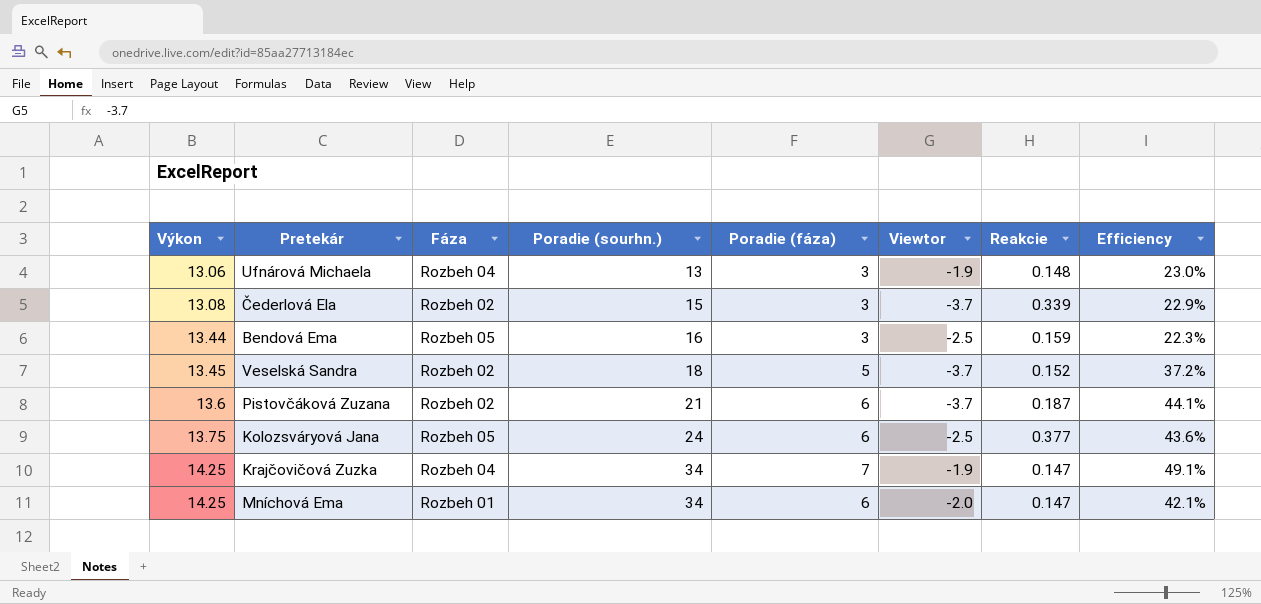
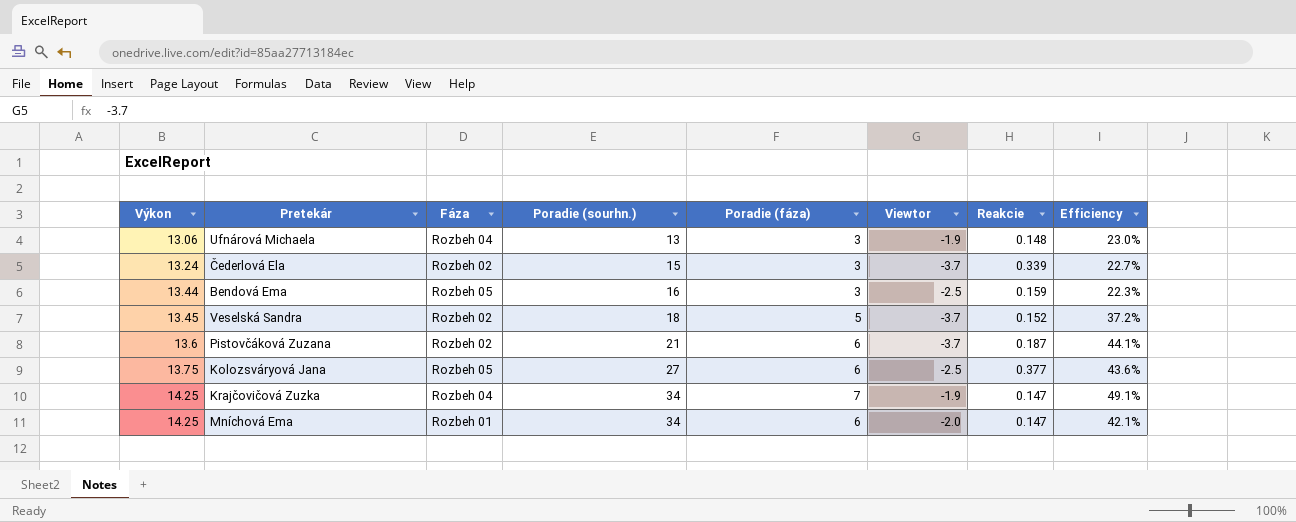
Čederlová Ela | Výkon: 13.08 -> 13.24
Čederlová Ela | Efficiency: 22.9% -> 22.7%
Kolozsváryová Jana | Poradie (sourhn.): 24 -> 27

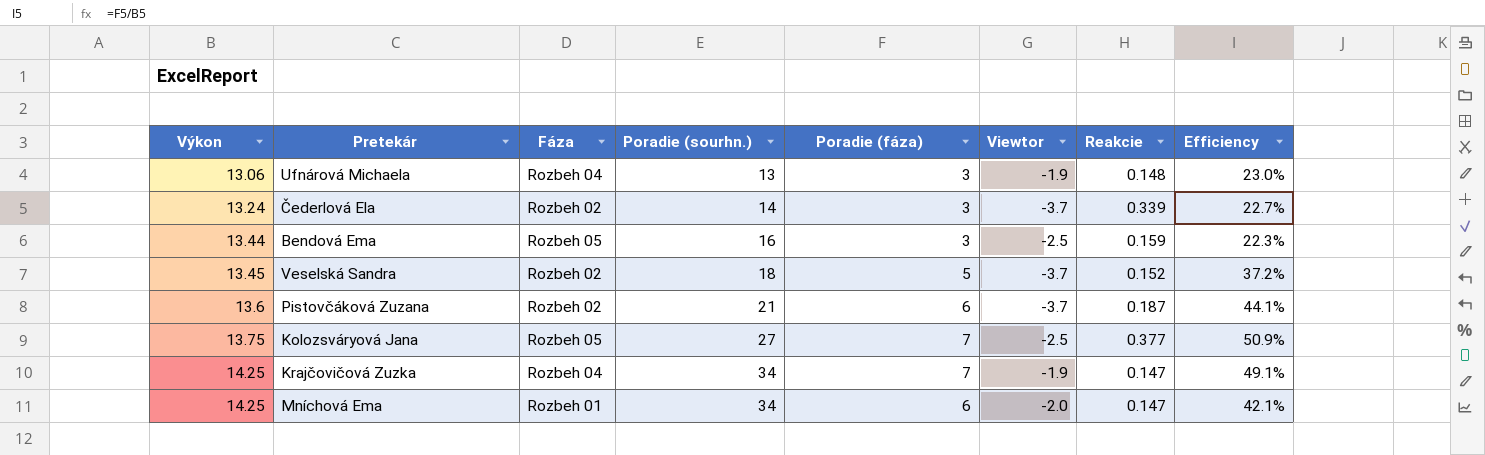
Čederlová Ela | Poradie (sourhn.): 15 -> 14
Kolozsváryová Jana | Poradie (fáza): 6 -> 7
Kolozsváryová Jana | Efficiency: 43.6% -> 50.9%

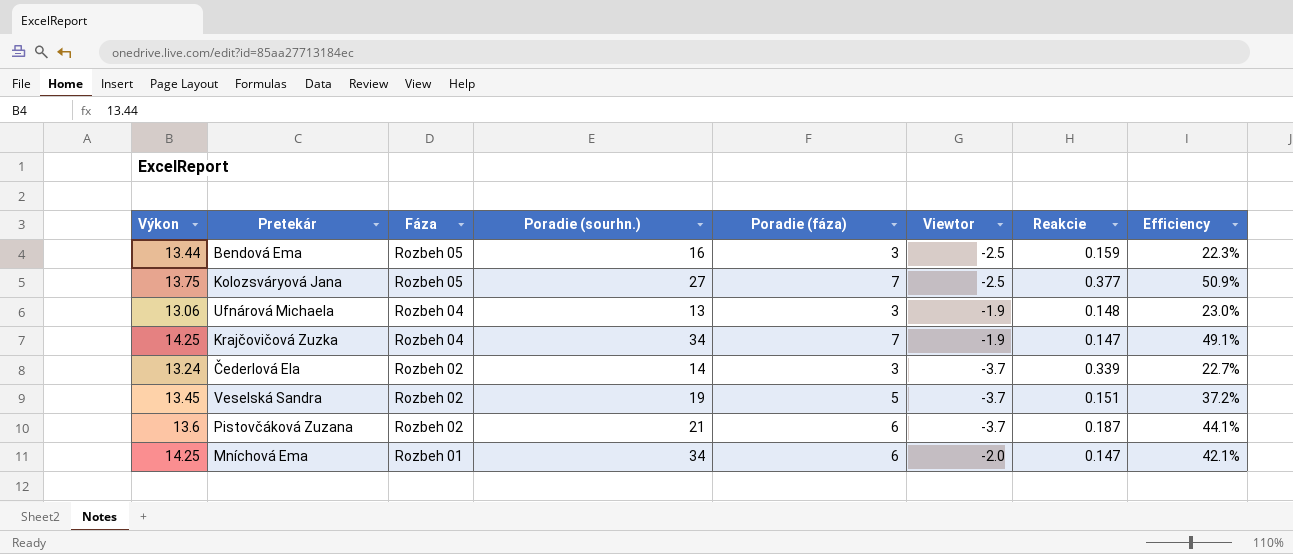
row order: Výkon ascending -> Fáza descending
Veselská Sandra | Poradie (sourhn.): 18 -> 19
Veselská Sandra | Reakcie: 0.152 -> 0.151

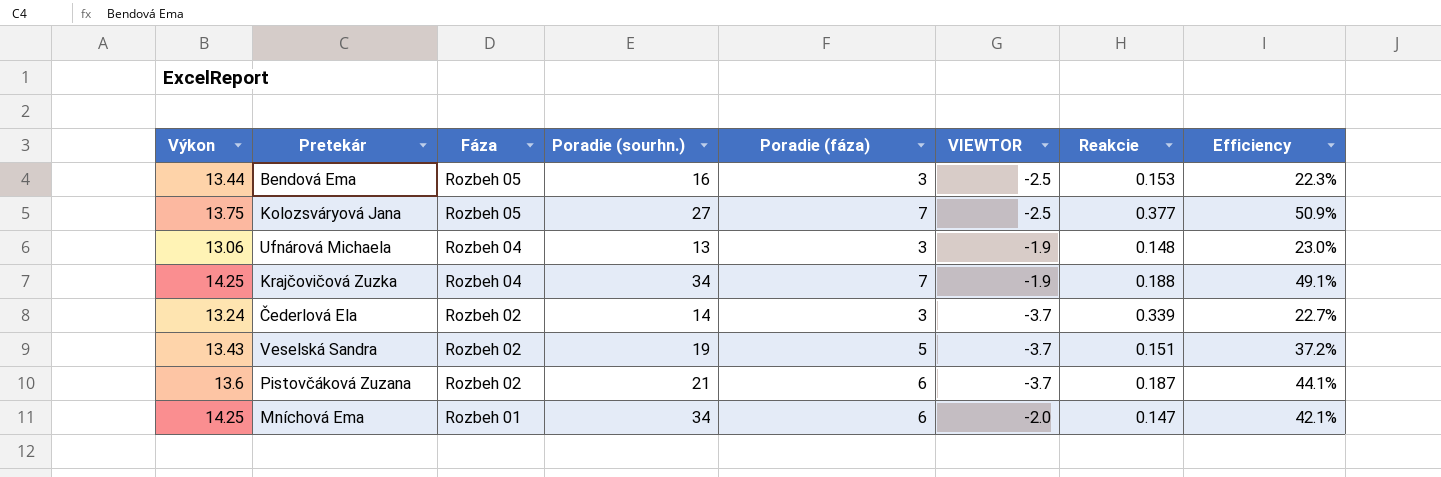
column name: Viewtor -> VIEWTOR
Bendová Ema | Reakcie: 0.159 -> 0.153
Krajčovičová Zuzka | Reakcie: 0.147 -> 0.188
Veselská Sandra | Výkon: 13.45 -> 13.43

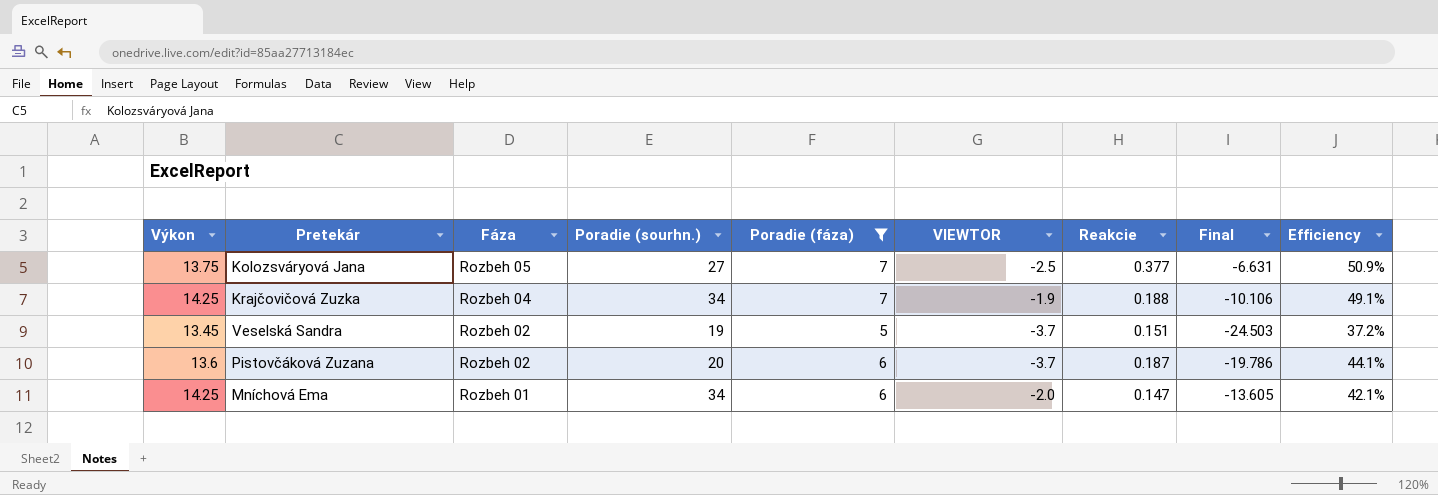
filter: none -> Poradie (fáza) != 3
column Final | formula: none -> [VIEWTOR] / [Reakcie]
Veselská Sandra | Výkon: 13.43 -> 13.45
Pistovčáková Zuzana | Poradie (sourhn.): 21 -> 20

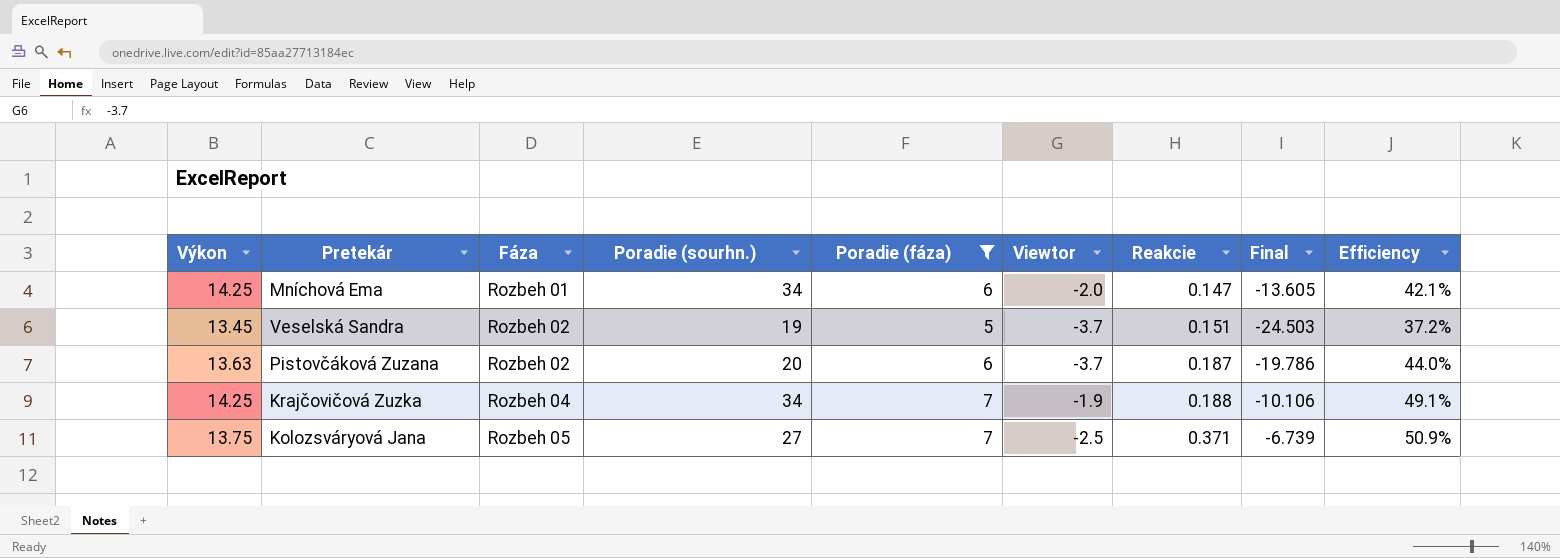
row order: Fáza descending -> Fáza ascending
column name: VIEWTOR -> Viewtor
Pistovčáková Zuzana | Výkon: 13.6 -> 13.63
Pistovčáková Zuzana | Efficiency: 44.1% -> 44.0%
Kolozsváryová Jana | Reakcie: 0.377 -> 0.371
Kolozsváryová Jana | Final: -6.631 -> -6.739

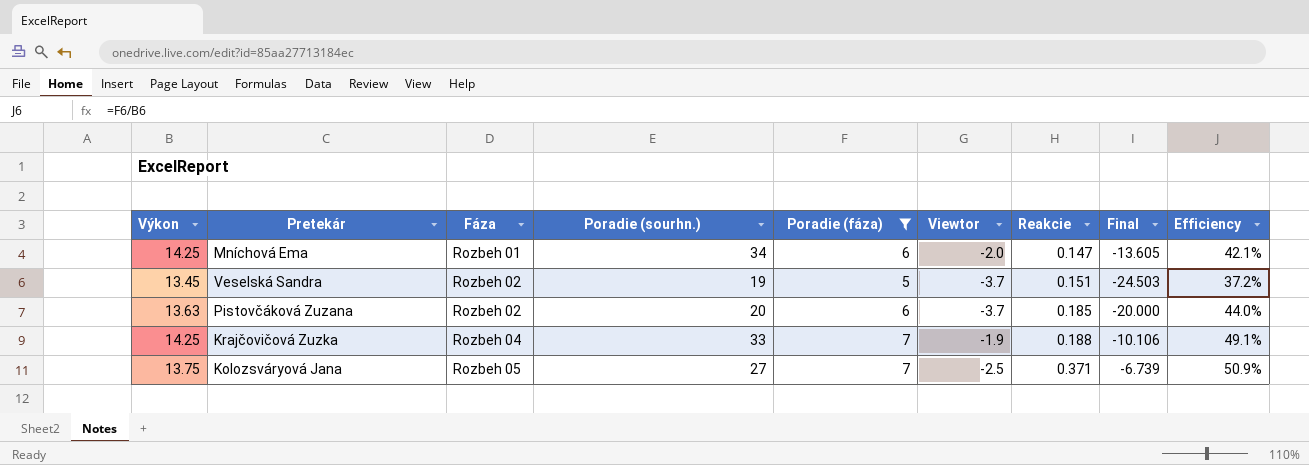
Pistovčáková Zuzana | Reakcie: 0.187 -> 0.185
Pistovčáková Zuzana | Final: -19.786 -> -20.000
Krajčovičová Zuzka | Poradie (sourhn.): 34 -> 33

